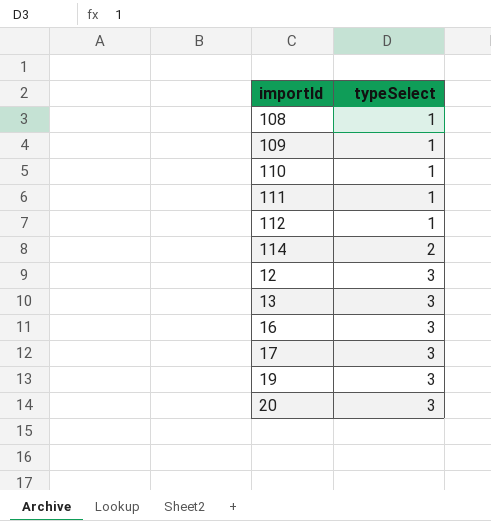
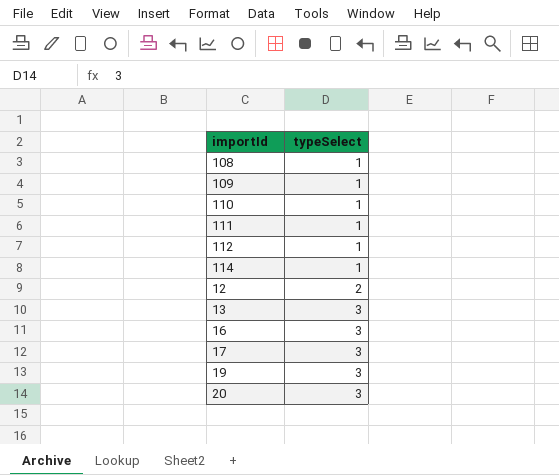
114 | typeSelect: 2 -> 1
12 | typeSelect: 3 -> 2

